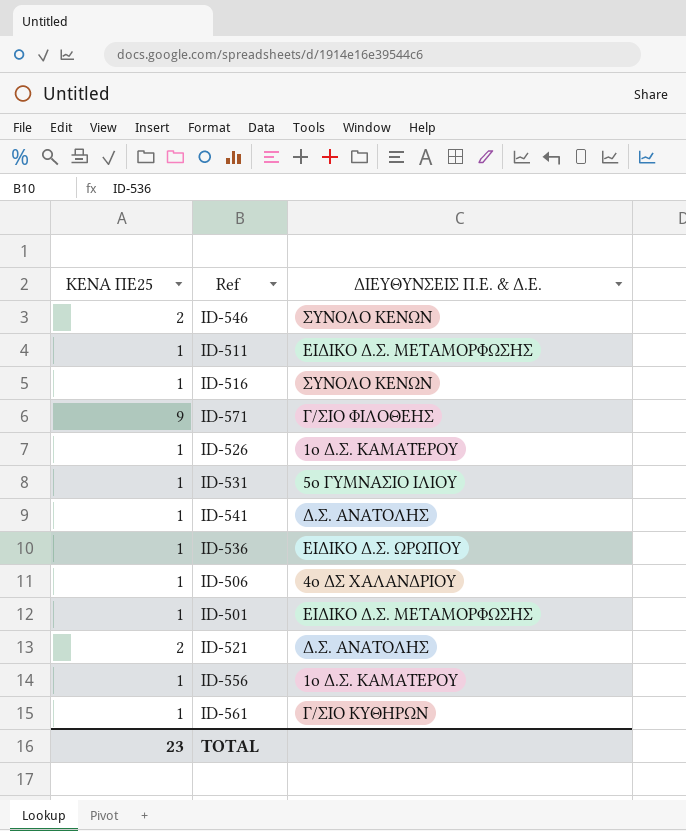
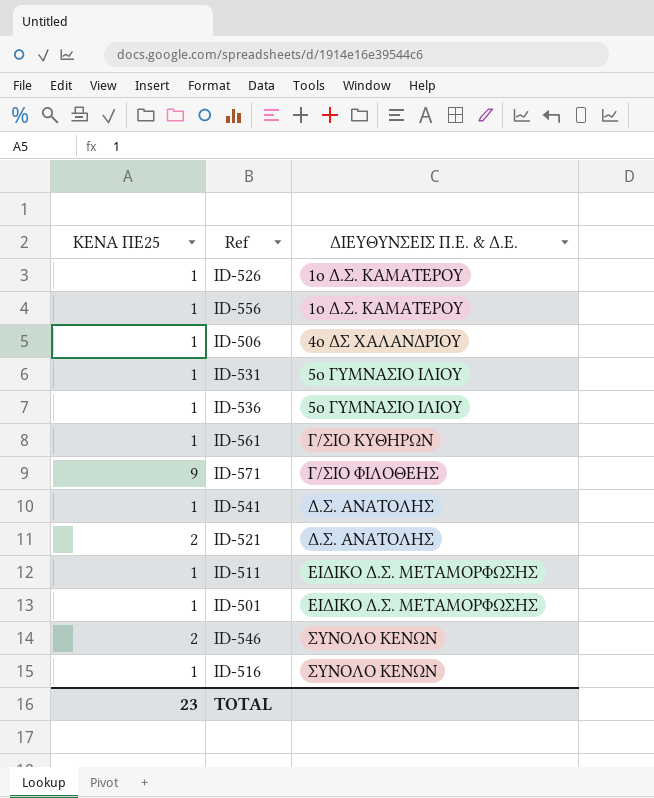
row order: none -> ΔΙΕΥΘΥΝΣΕΙΣ Π.Ε. & Δ.Ε. ascending
ID-536 | ΔΙΕΥΘΥΝΣΕΙΣ Π.Ε. & Δ.Ε.: ΕΙΔΙΚΟ Δ.Σ. ΩΡΩΠΟΥ -> 5o ΓΥΜΝΑΣΙΟ ΙΛΙΟΥ

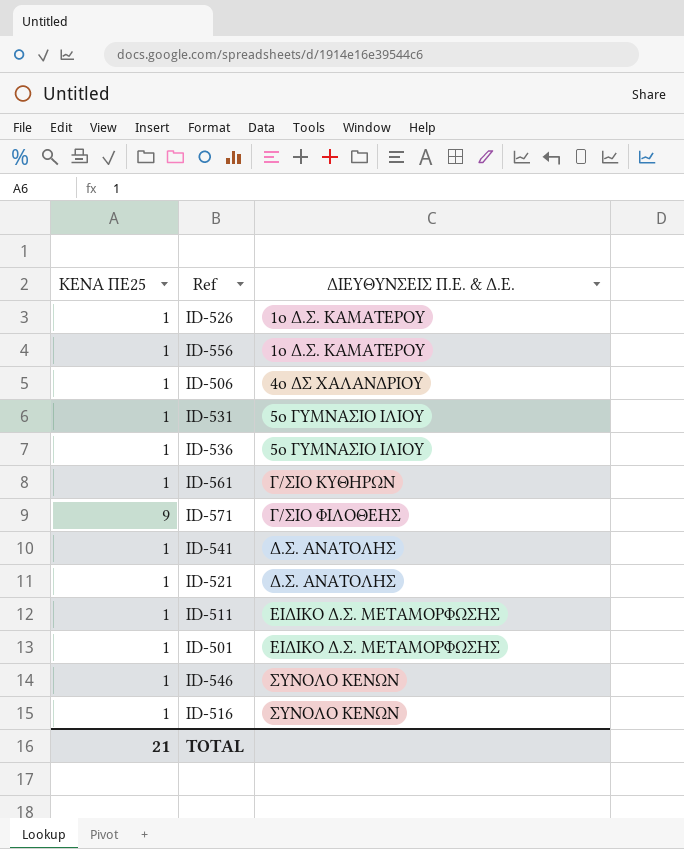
ID-521 | ΚΕΝΑ ΠΕ25: 2 -> 1
ID-546 | ΚΕΝΑ ΠΕ25: 2 -> 1
TOTAL | ΚΕΝΑ ΠΕ25: 23 -> 21

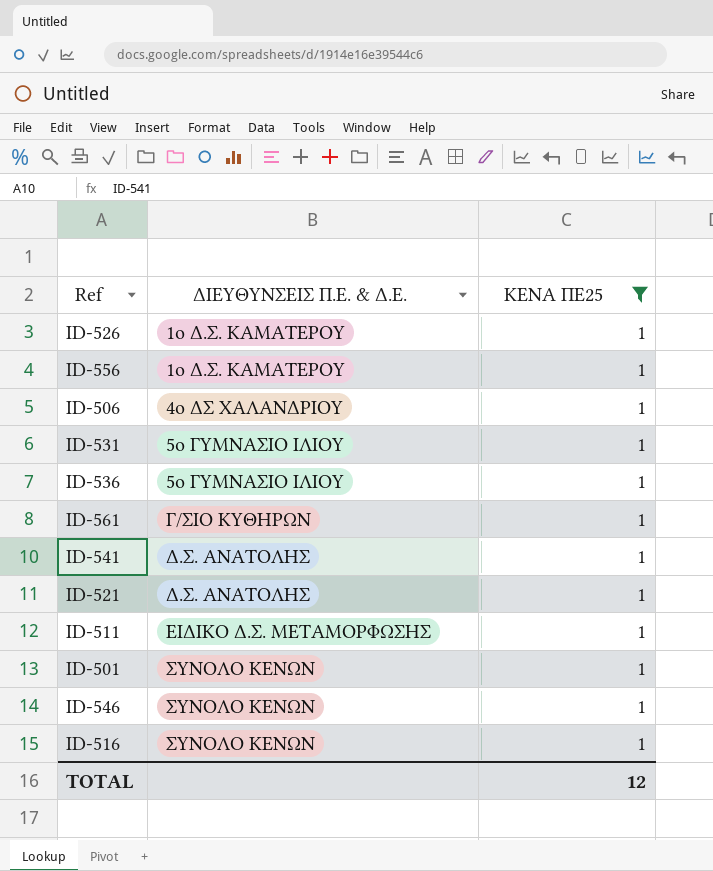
filter: none -> ΚΕΝΑ ΠΕ25 = 1
column ΚΕΝΑ ΠΕ25 | position: 1 -> 3
ID-501 | ΔΙΕΥΘΥΝΣΕΙΣ Π.Ε. & Δ.Ε.: ΕΙΔΙΚΟ Δ.Σ. ΜΕΤΑΜΟΡΦΩΣΗΣ -> ΣΥΝΟΛΟ ΚΕΝΩΝ
TOTAL | ΚΕΝΑ ΠΕ25: 21 -> 12

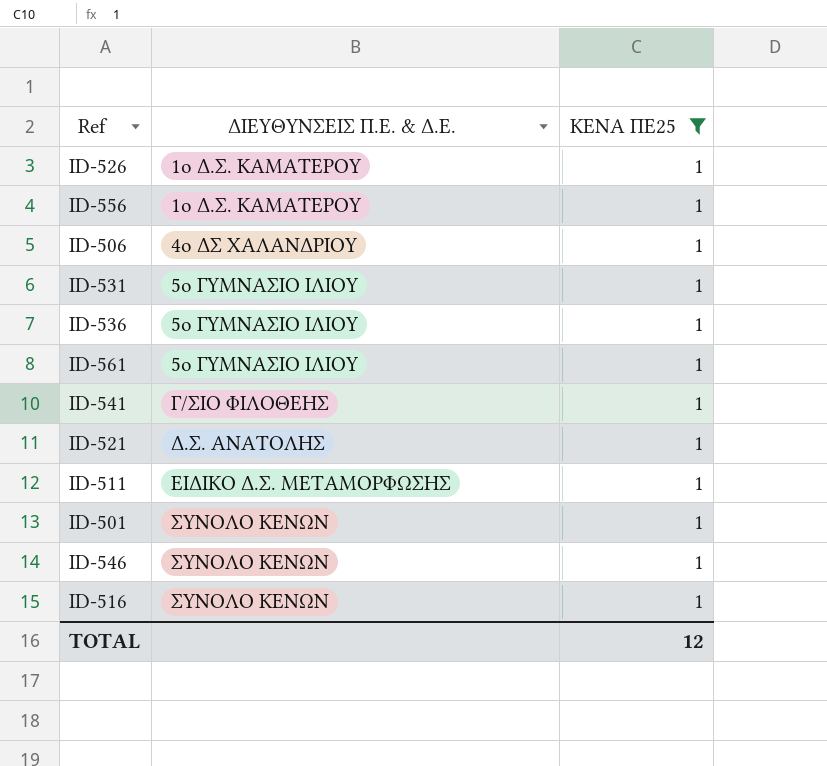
ID-561 | ΔΙΕΥΘΥΝΣΕΙΣ Π.Ε. & Δ.Ε.: Γ/ΣΙΟ ΚΥΘΗΡΩΝ -> 5o ΓΥΜΝΑΣΙΟ ΙΛΙΟΥ
ID-541 | ΔΙΕΥΘΥΝΣΕΙΣ Π.Ε. & Δ.Ε.: Δ.Σ. ΑΝΑΤΟΛΗΣ -> Γ/ΣΙΟ ΦΙΛΟΘΕΗΣ

